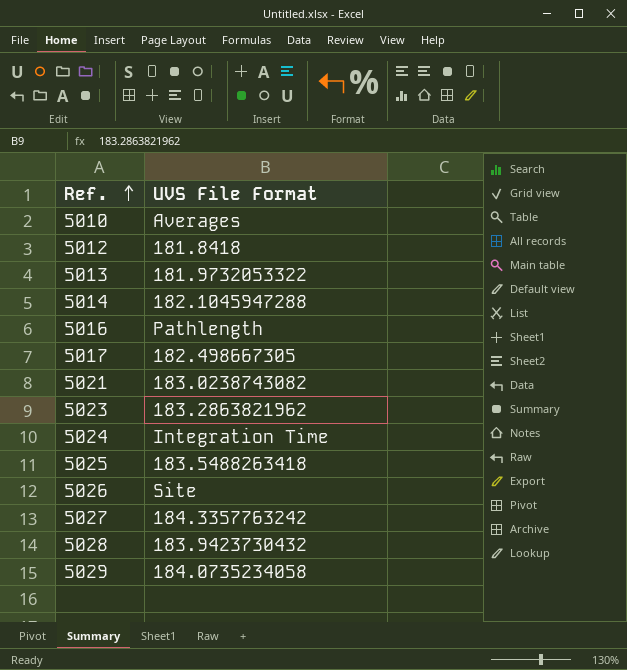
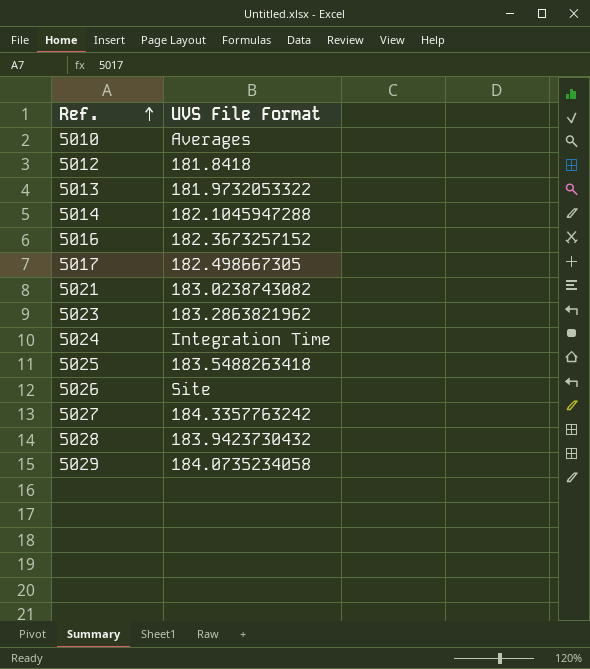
5016 | UVS File Format: Pathlength -> 182.3673257152

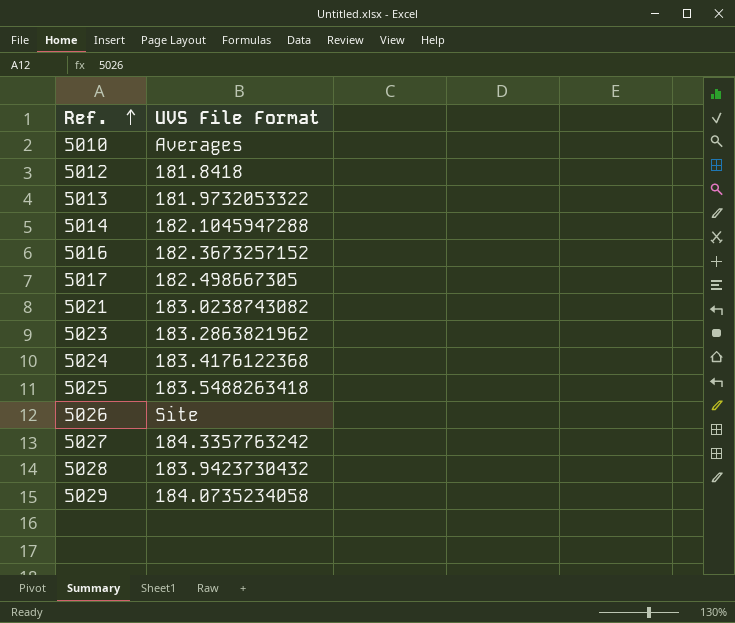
5024 | UVS File Format: Integration Time -> 183.4176122368

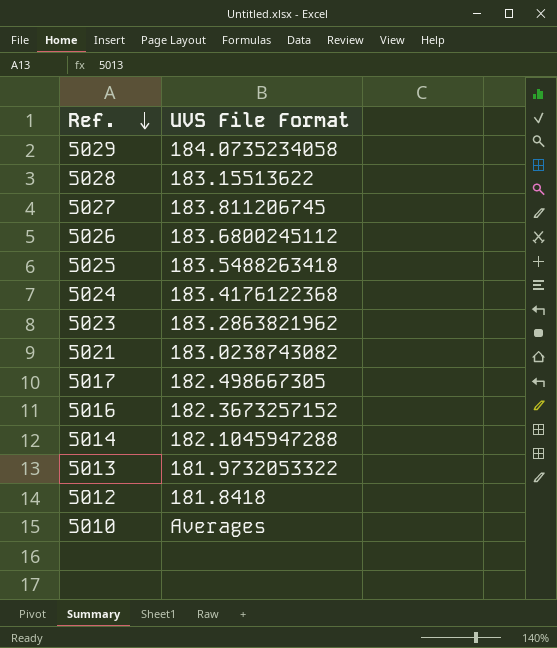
row order: Ref. ascending -> Ref. descending
5028 | UVS File Format: 183.9423730432 -> 183.15513622
5027 | UVS File Format: 184.3357763242 -> 183.811206745
5026 | UVS File Format: Site -> 183.6800245112

